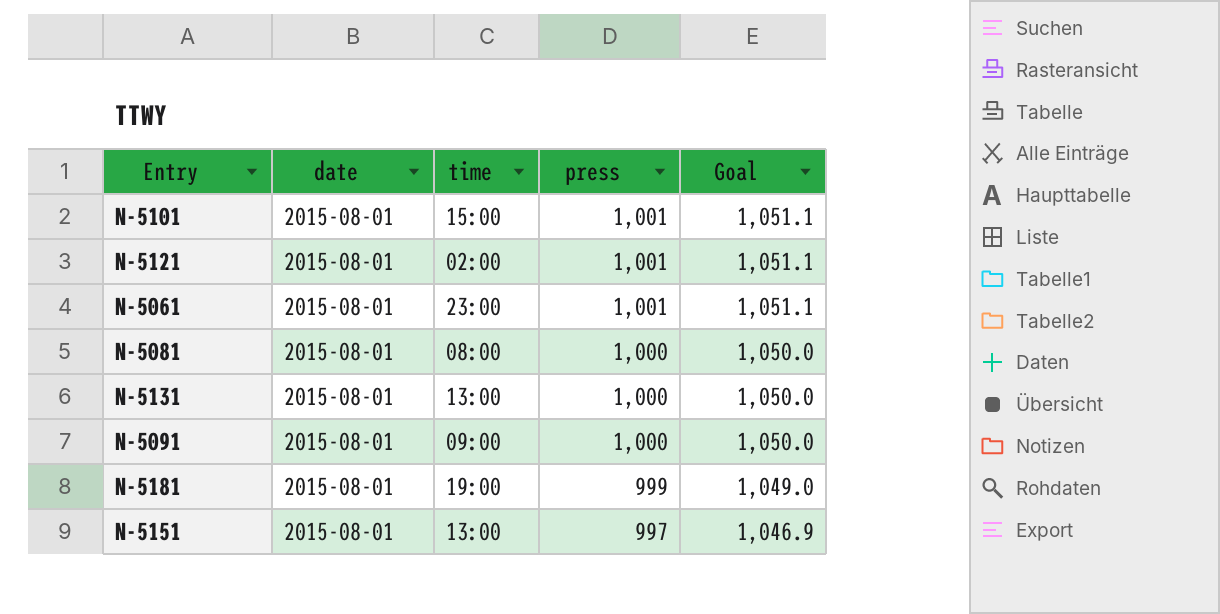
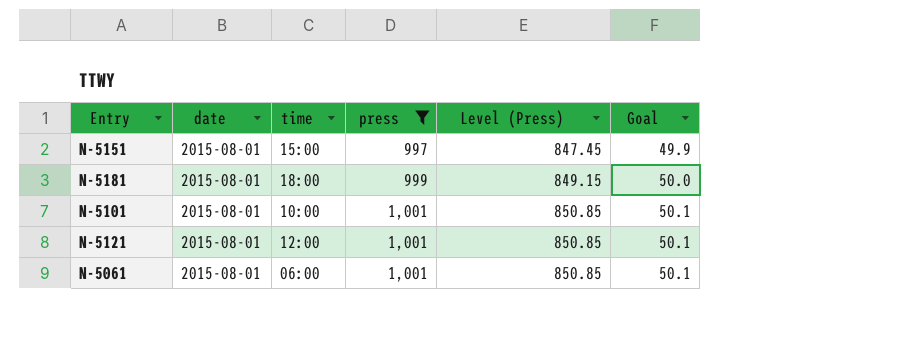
filter: none -> press != 1,000
row order: press descending -> press ascending
column Level (Press) | formula: none -> [press] * 0.85
column Goal | formula: [press] * 1.05 -> [press] * 0.05
N-5151 | time: 13:00 -> 15:00
N-5181 | time: 19:00 -> 18:00
N-5101 | time: 15:00 -> 10:00
N-5121 | time: 02:00 -> 12:00
N-5061 | time: 23:00 -> 06:00

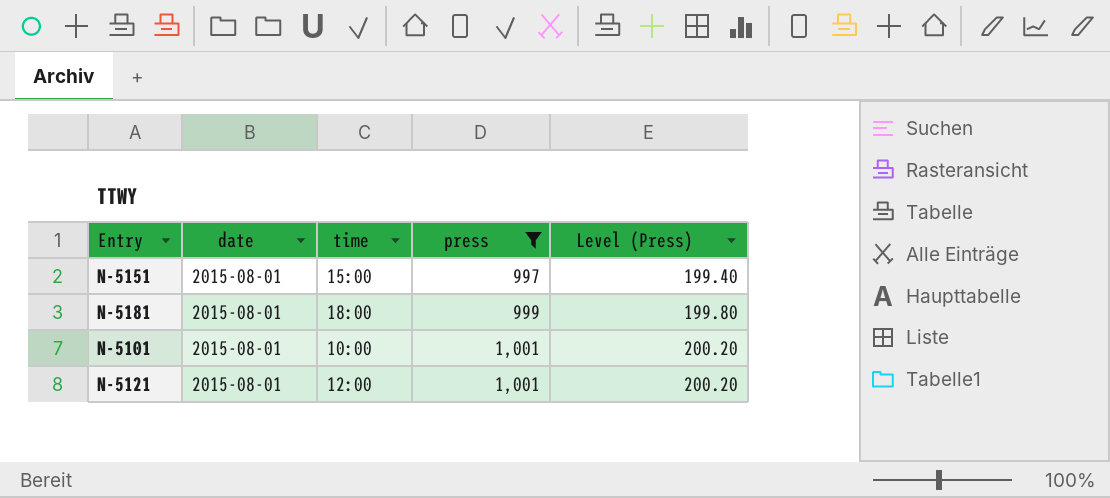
column Goal | formula: [press] * 0.05 -> none
column Level (Press) | formula: [press] * 0.85 -> [press] * 0.2
row N-5061: 2015-08-01 | 06:00 | 1,001 | 850.85 | 50.1 -> none

